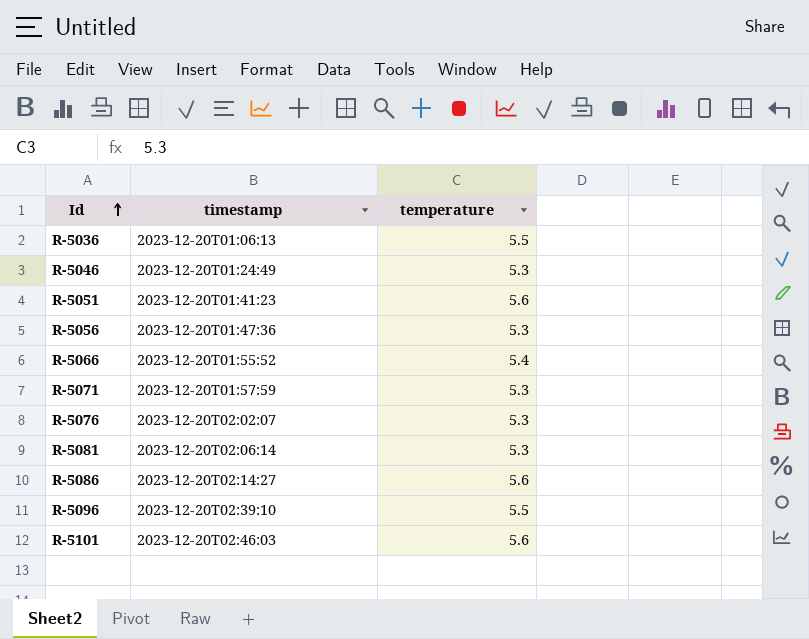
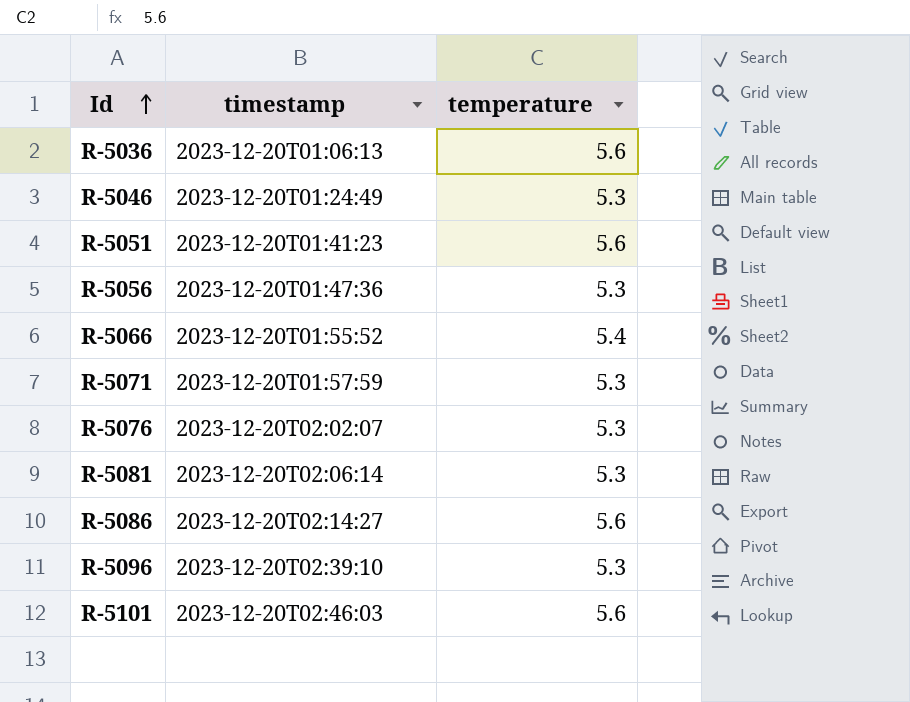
R-5036 | temperature: 5.5 -> 5.6
R-5096 | temperature: 5.5 -> 5.3

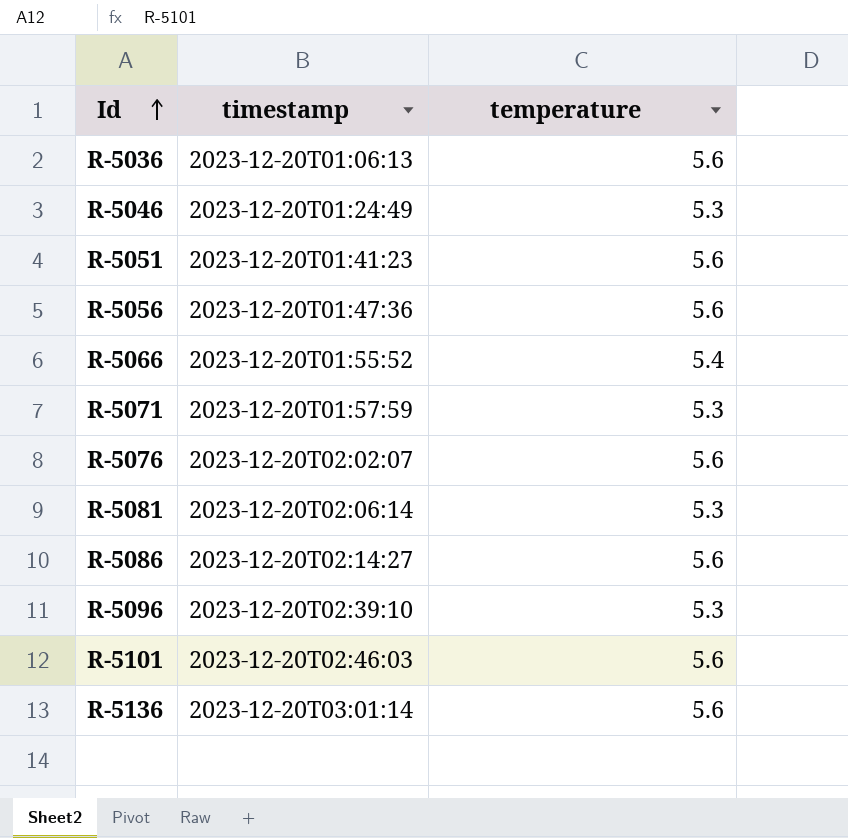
R-5056 | temperature: 5.3 -> 5.6
R-5076 | temperature: 5.3 -> 5.6
row R-5136: none -> 2023-12-20T03:01:14 | 5.6

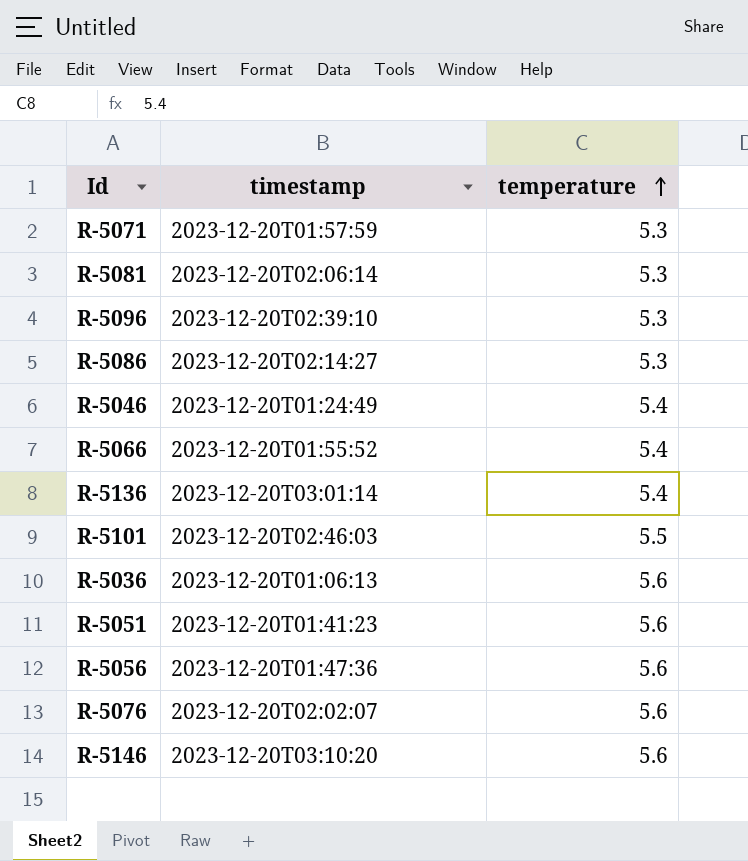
row order: Id ascending -> temperature ascending
R-5086 | temperature: 5.6 -> 5.3
R-5046 | temperature: 5.3 -> 5.4
R-5136 | temperature: 5.6 -> 5.4
R-5101 | temperature: 5.6 -> 5.5
row R-5146: none -> 2023-12-20T03:10:20 | 5.6

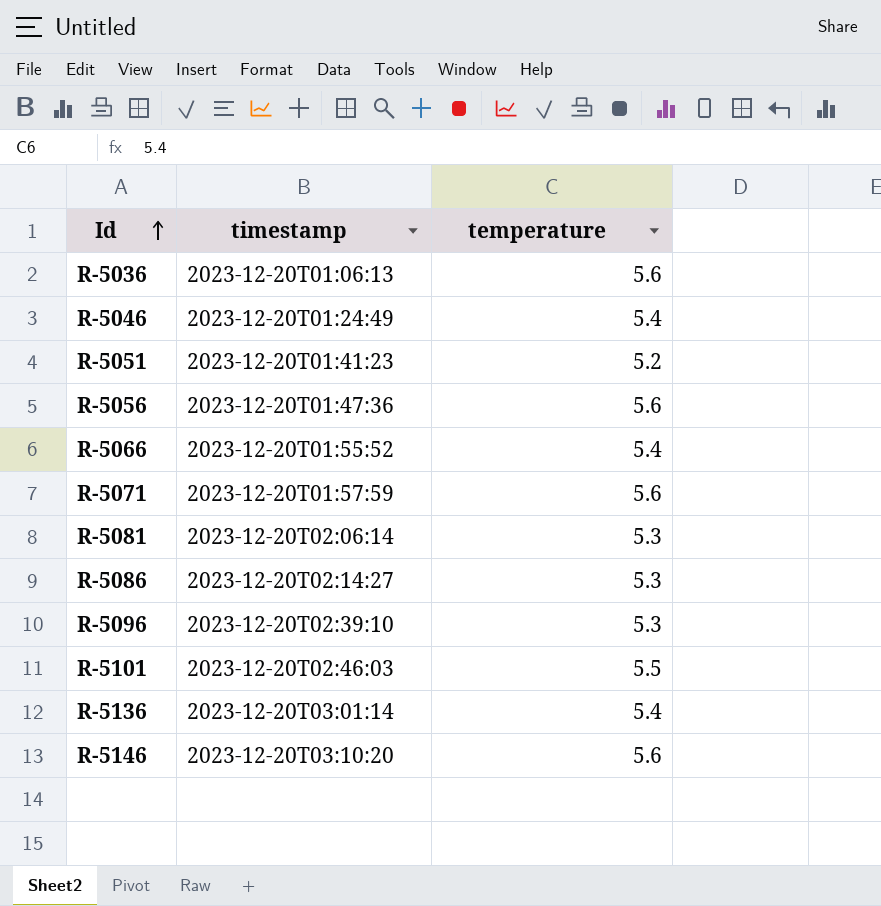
row order: temperature ascending -> Id ascending
row R-5076: 2023-12-20T02:02:07 | 5.6 -> none
R-5051 | temperature: 5.6 -> 5.2
R-5071 | temperature: 5.3 -> 5.6

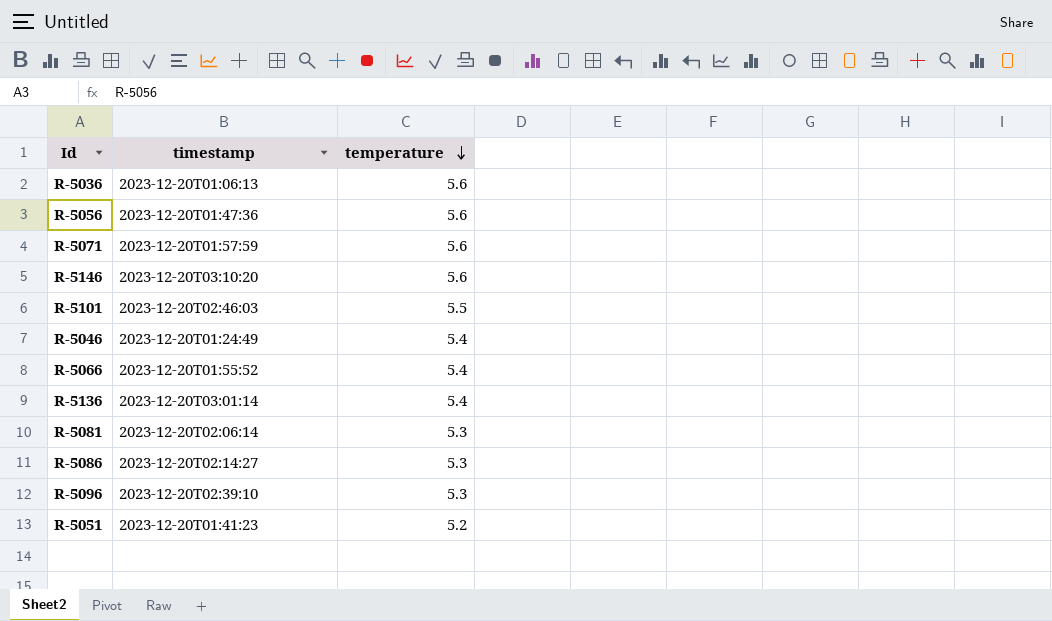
row order: Id ascending -> temperature descending

